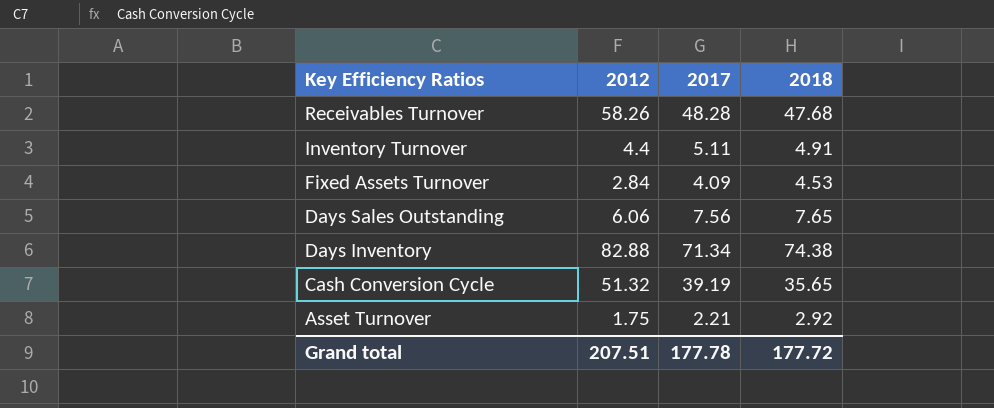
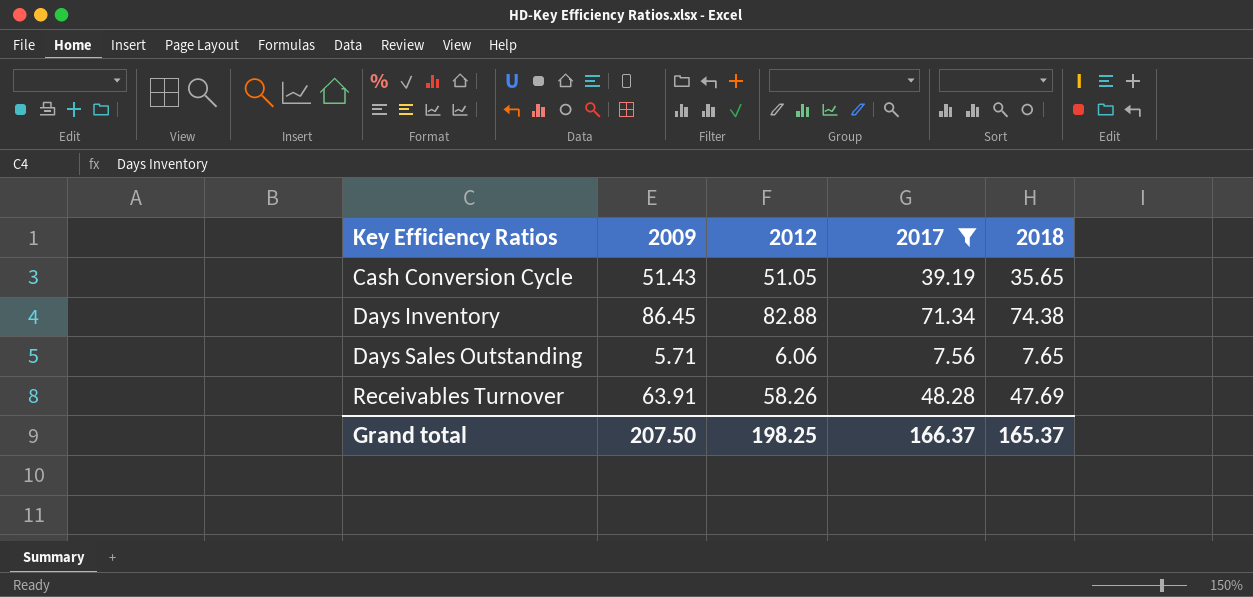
filter: none -> 2017 >= 7.56
row order: Key Efficiency Ratios descending -> Key Efficiency Ratios ascending
column 2009 | position: none -> 2
Cash Conversion Cycle | 2012: 51.32 -> 51.05
Receivables Turnover | 2018: 47.68 -> 47.69
Grand total | 2012: 207.51 -> 198.25
Grand total | 2017: 177.78 -> 166.37
Grand total | 2018: 177.72 -> 165.37

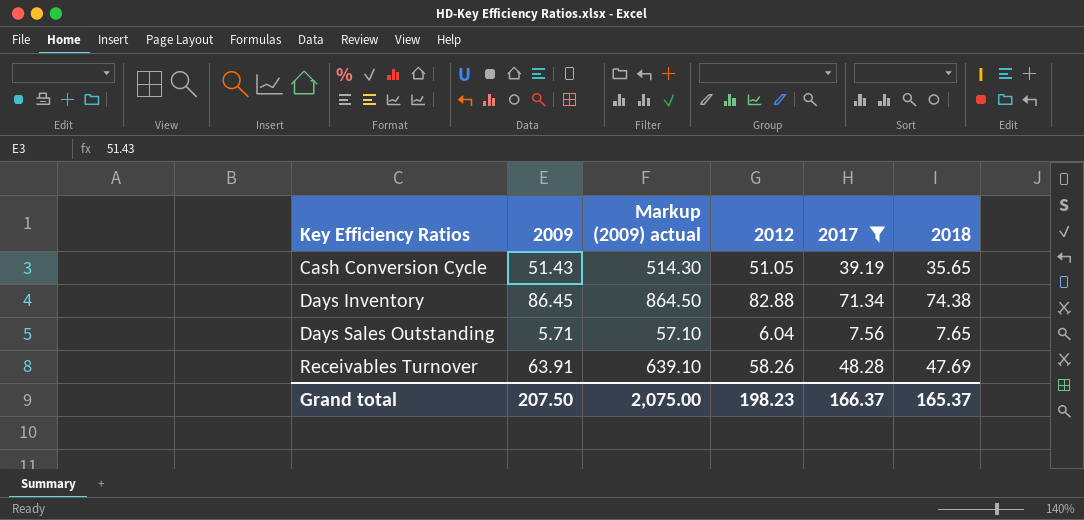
column Markup (2009) actual | formula: none -> [2009] * 10
Days Sales Outstanding | 2012: 6.06 -> 6.04
Grand total | 2012: 198.25 -> 198.23

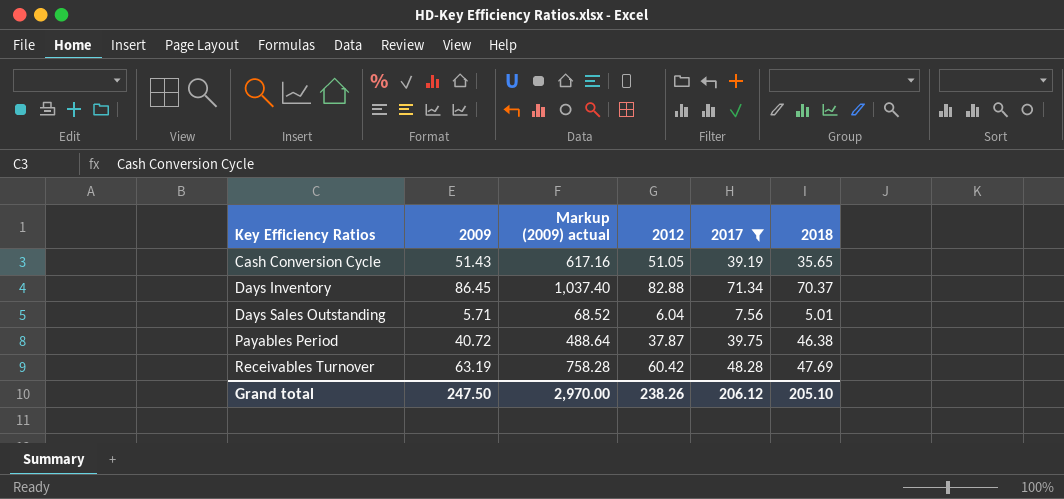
column Markup (2009) actual | formula: [2009] * 10 -> [2009] * 12
Days Inventory | 2018: 74.38 -> 70.37
Days Sales Outstanding | 2018: 7.65 -> 5.01
row Payables Period: none -> 40.72 | 488.64 | 37.87 | 39.75 | 46.38
Receivables Turnover | 2009: 63.91 -> 63.19
Receivables Turnover | 2012: 58.26 -> 60.42
Grand total | 2009: 207.50 -> 247.50
Grand total | Markup (2009) actual: 2,075.00 -> 2,970.00
Grand total | 2012: 198.23 -> 238.26
Grand total | 2017: 166.37 -> 206.12
Grand total | 2018: 165.37 -> 205.10

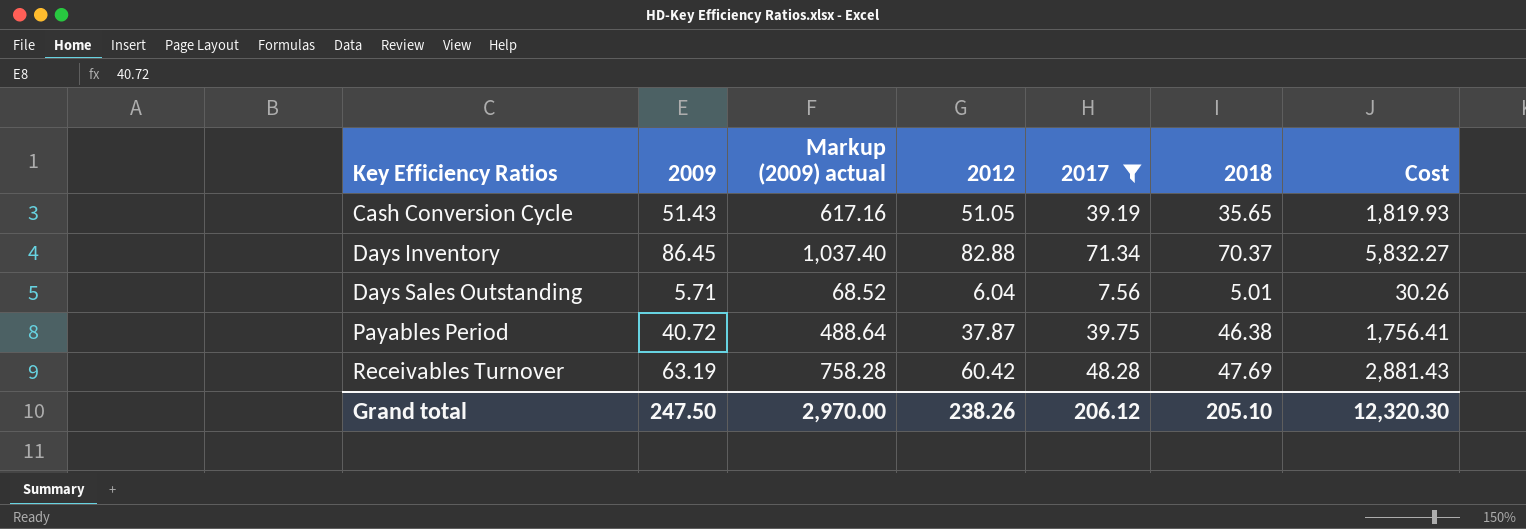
column Cost | formula: none -> [2012] * [2018]

